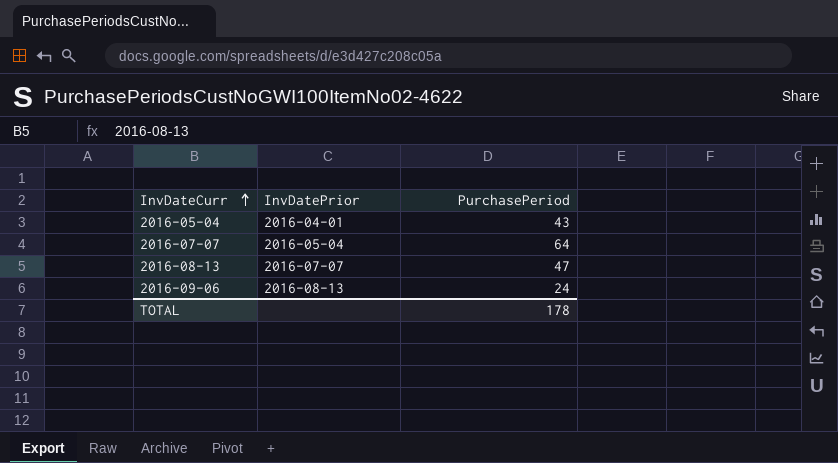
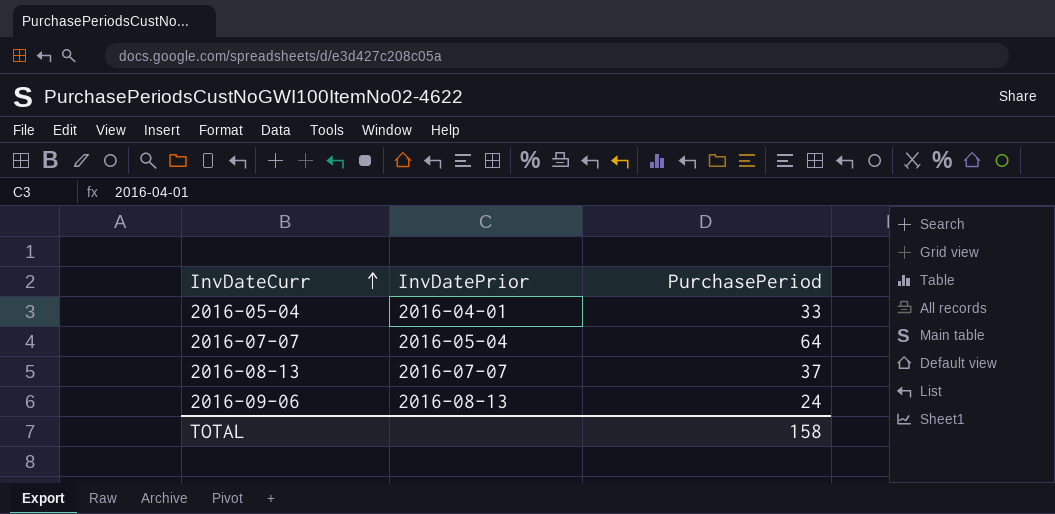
2016-05-04 | PurchasePeriod: 43 -> 33
2016-08-13 | PurchasePeriod: 47 -> 37
TOTAL | PurchasePeriod: 178 -> 158

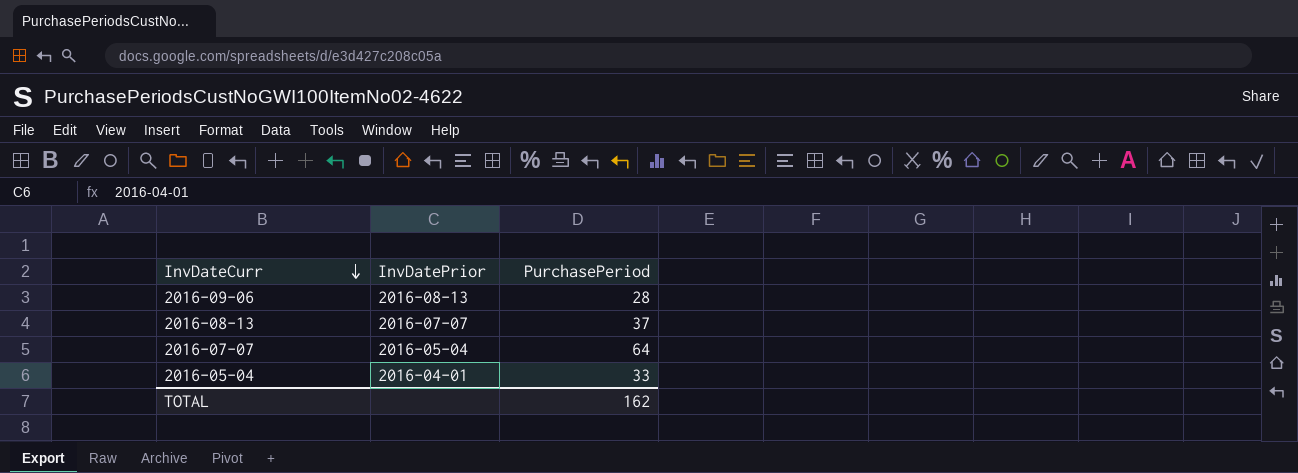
row order: InvDateCurr ascending -> InvDateCurr descending
2016-09-06 | PurchasePeriod: 24 -> 28
TOTAL | PurchasePeriod: 158 -> 162

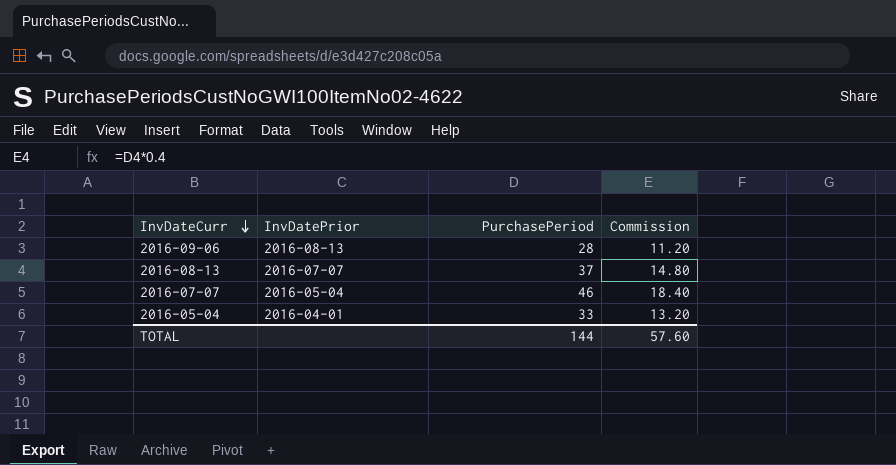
column Commission | formula: none -> [PurchasePeriod] * 0.4
2016-07-07 | PurchasePeriod: 64 -> 46
TOTAL | PurchasePeriod: 162 -> 144

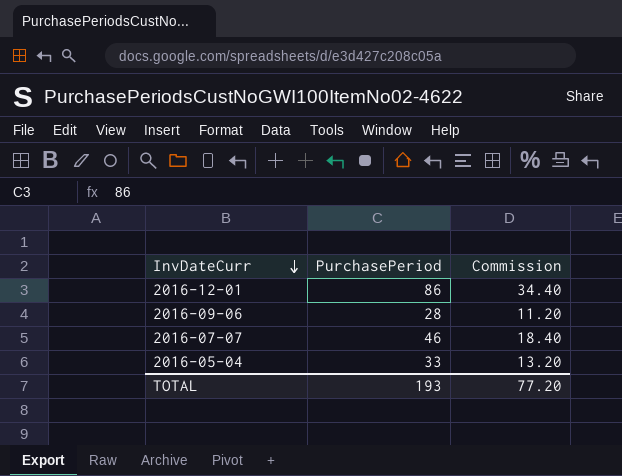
column InvDatePrior | position: 2 -> none
row 2016-08-13: 2016-07-07 | 37 | 14.80 -> none
row 2016-12-01: none -> 86 | 34.40
TOTAL | PurchasePeriod: 144 -> 193
TOTAL | Commission: 57.60 -> 77.20

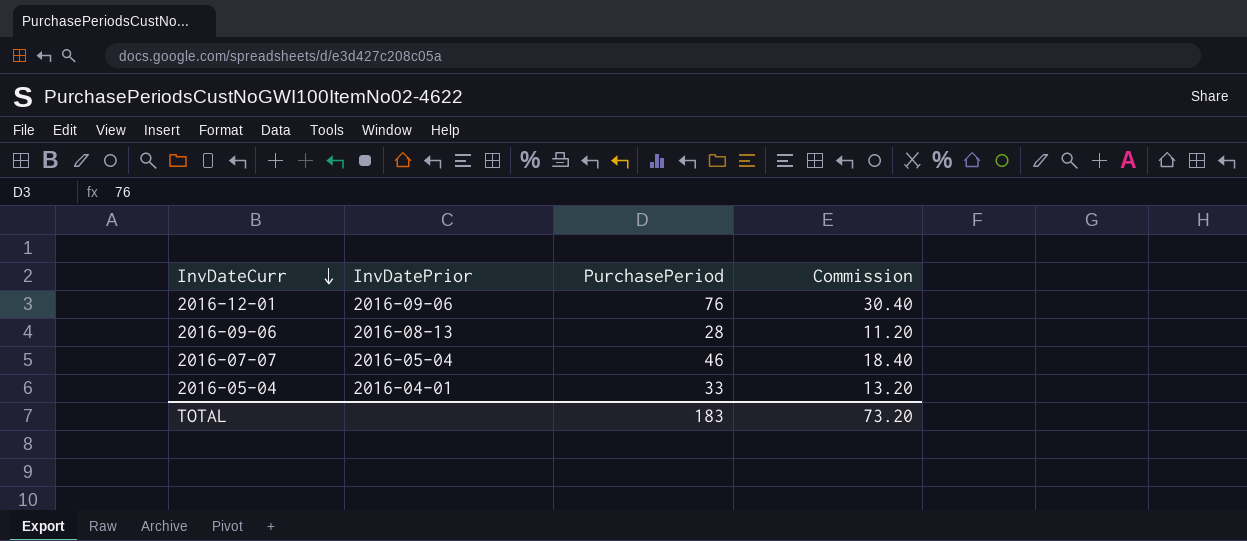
column InvDatePrior | position: none -> 2
2016-12-01 | PurchasePeriod: 86 -> 76
2016-12-01 | Commission: 34.40 -> 30.40
TOTAL | PurchasePeriod: 193 -> 183
TOTAL | Commission: 77.20 -> 73.20

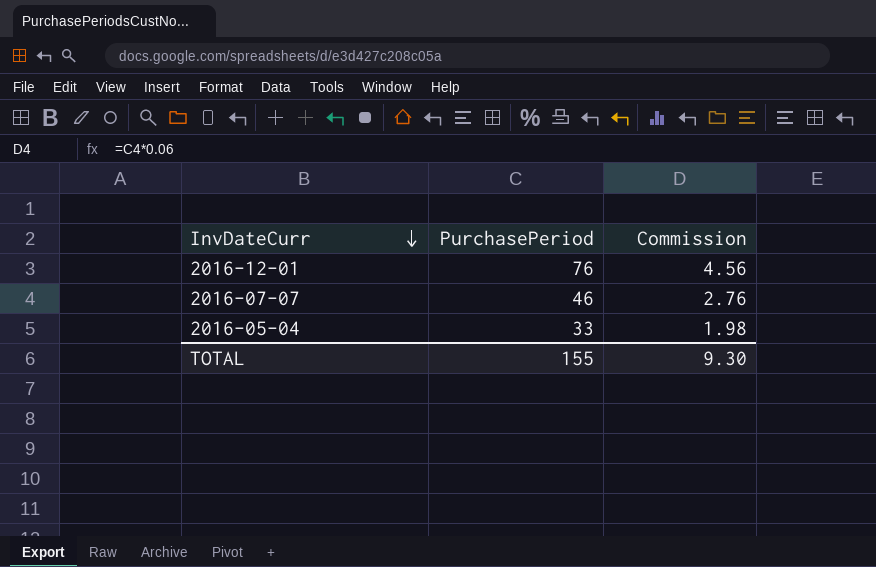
column InvDatePrior | position: 2 -> none
column Commission | formula: [PurchasePeriod] * 0.4 -> [PurchasePeriod] * 0.06
row 2016-09-06: 2016-08-13 | 28 | 11.20 -> none
TOTAL | PurchasePeriod: 183 -> 155
TOTAL | Commission: 73.20 -> 9.30

